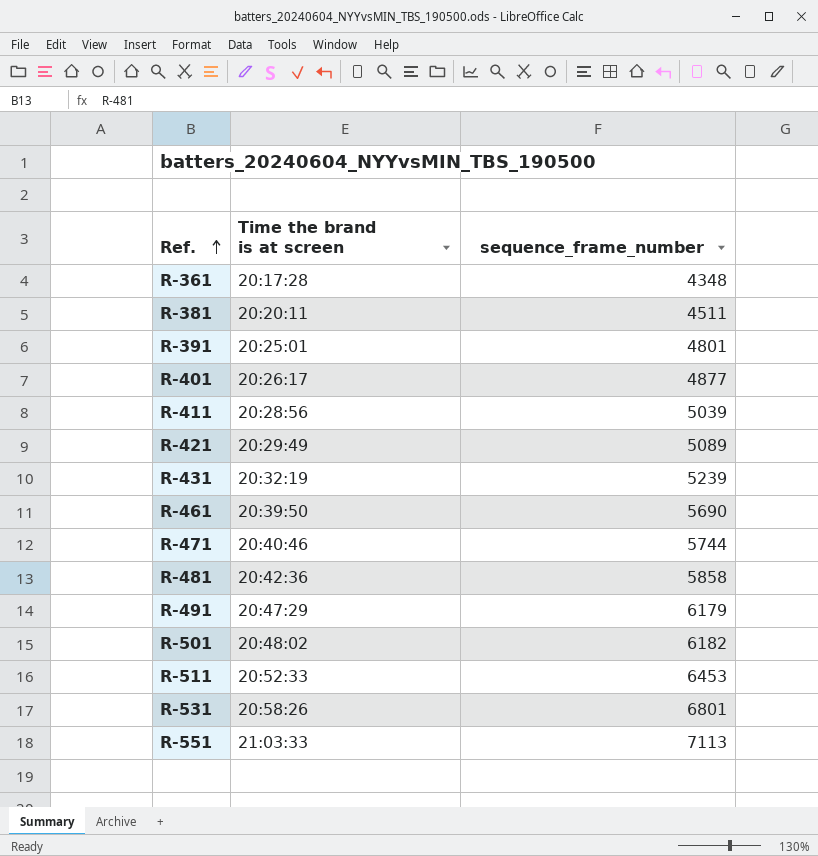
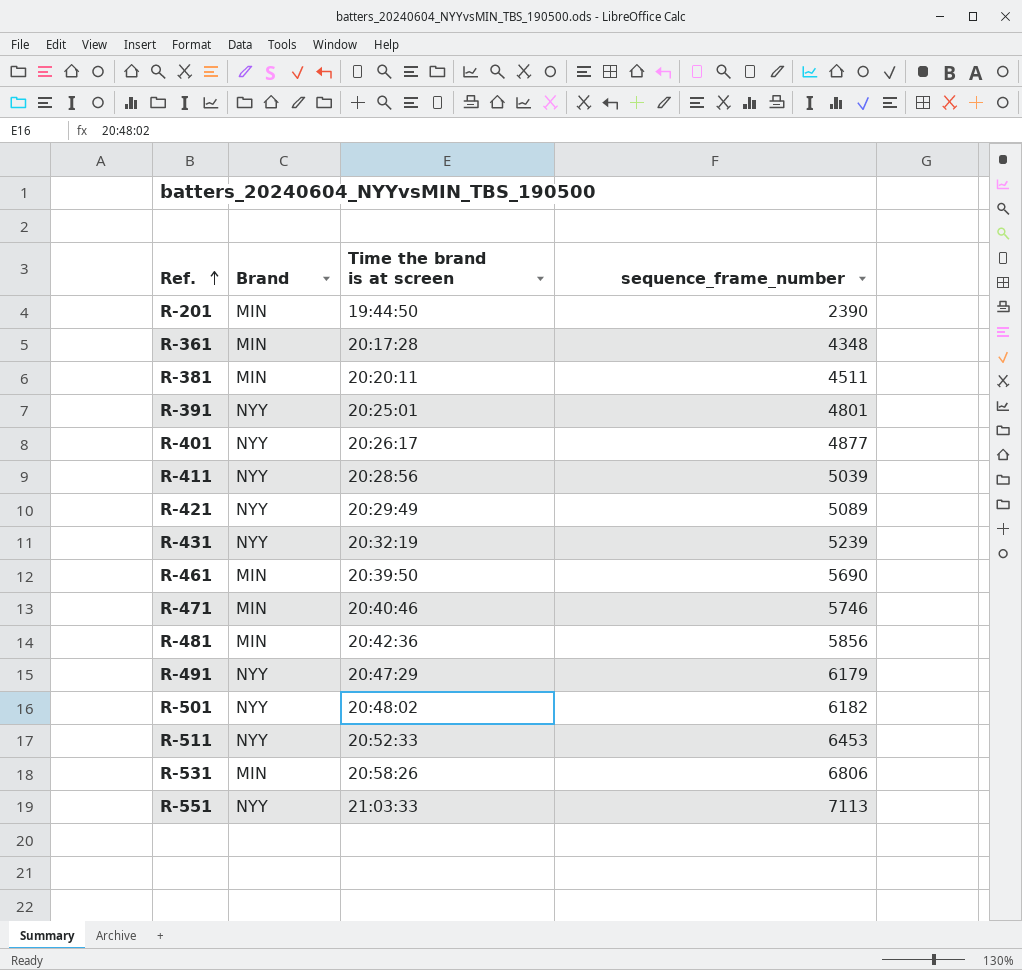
column Brand | position: none -> 2
row R-201: none -> MIN | 19:44:50 | 2390
R-471 | sequence_frame_number: 5744 -> 5746
R-481 | sequence_frame_number: 5858 -> 5856
R-531 | sequence_frame_number: 6801 -> 6806

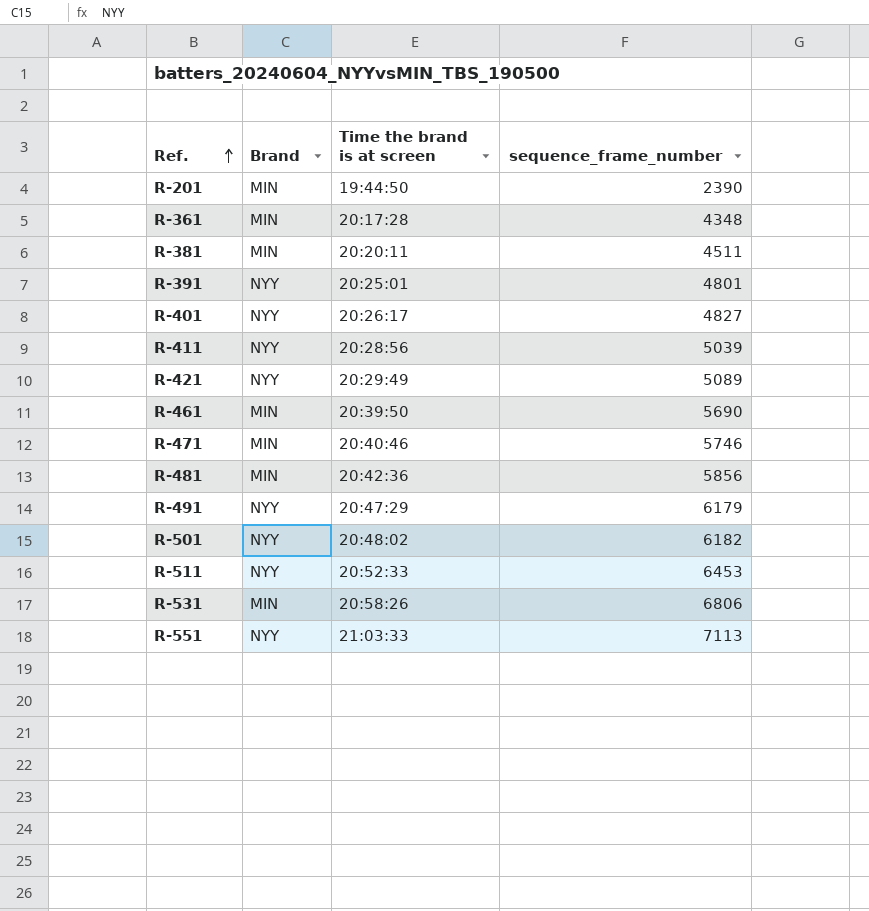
row R-431: NYY | 20:32:19 | 5239 -> none
R-401 | sequence_frame_number: 4877 -> 4827

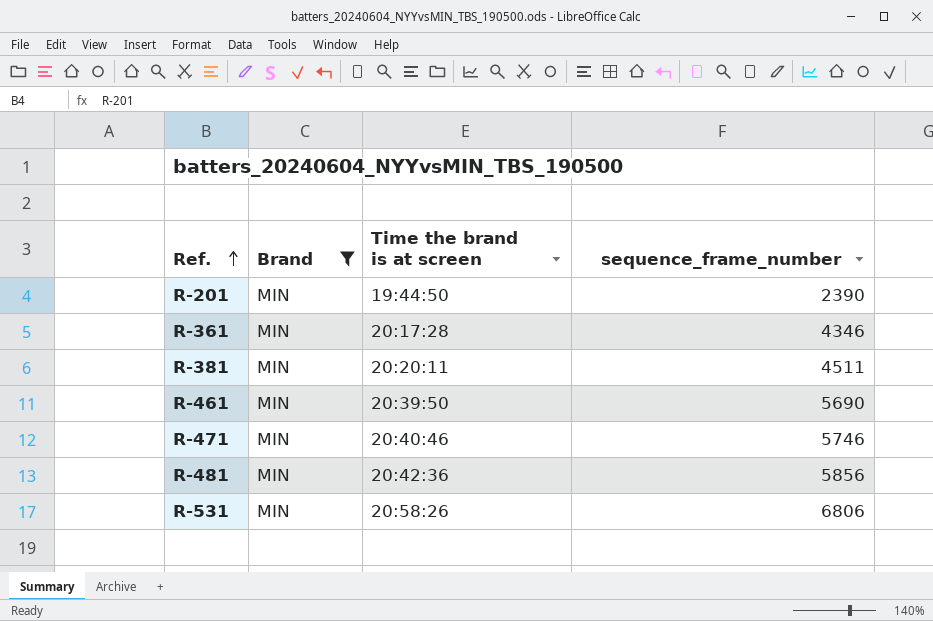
filter: none -> Brand = MIN
R-361 | sequence_frame_number: 4348 -> 4346

